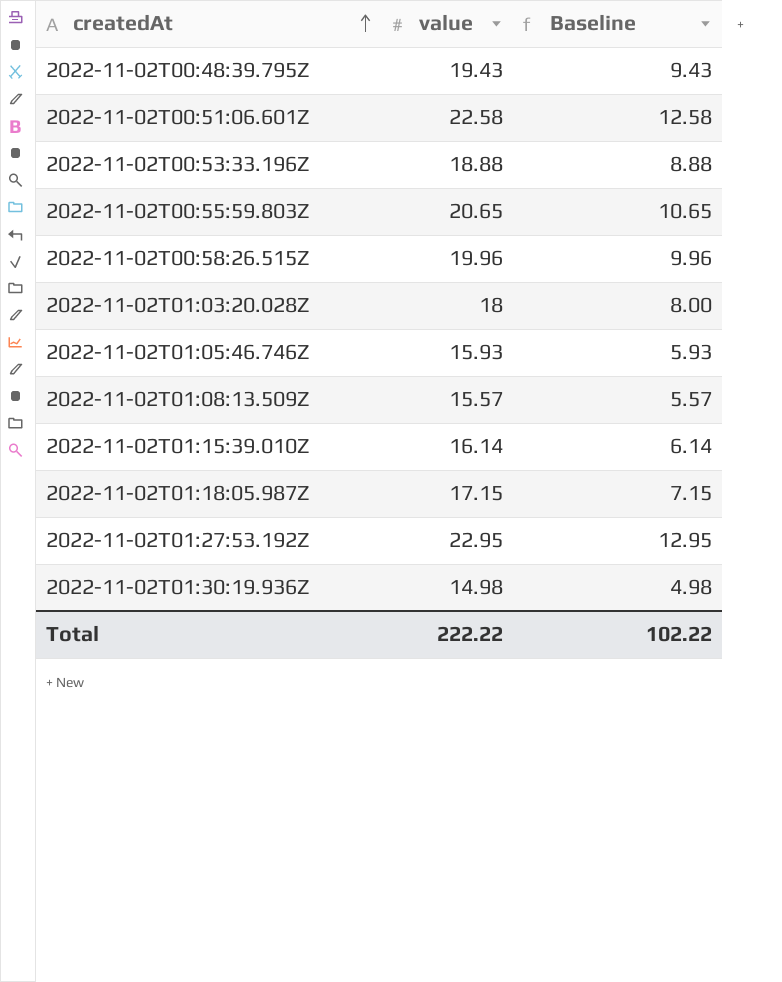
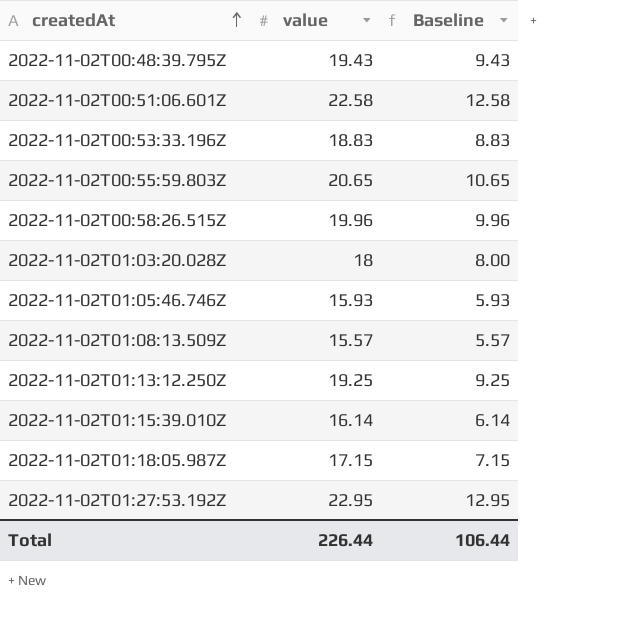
row 2022-11-02T01:30:19.936Z: 14.98 | 4.98 -> none
2022-11-02T00:53:33.196Z | value: 18.88 -> 18.83
2022-11-02T00:53:33.196Z | Baseline: 8.88 -> 8.83
row 2022-11-02T01:13:12.250Z: none -> 19.25 | 9.25
Total | value: 222.22 -> 226.44
Total | Baseline: 102.22 -> 106.44

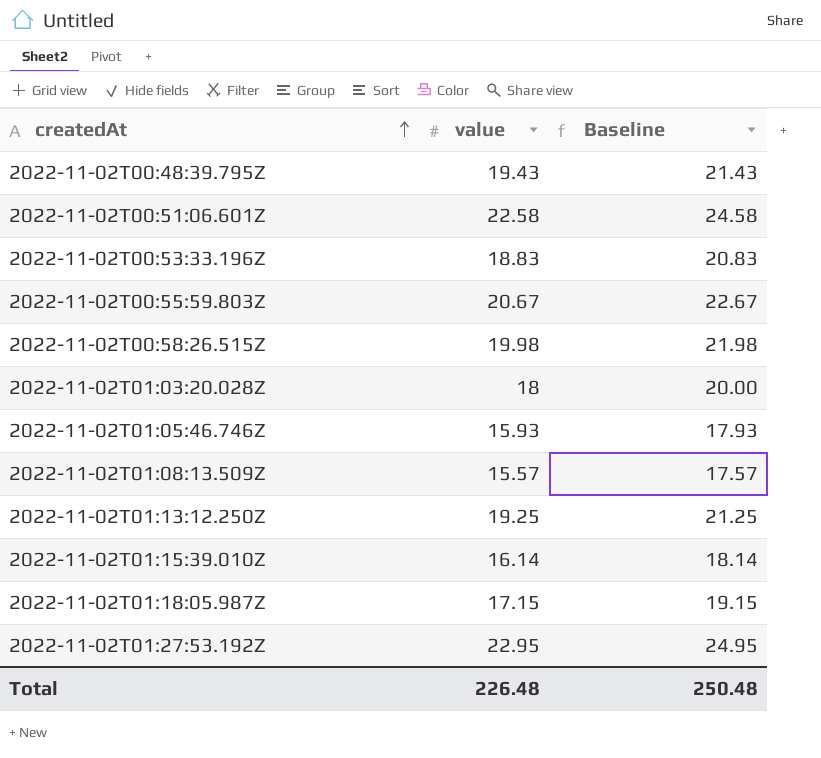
column Baseline | formula: [value] - 10 -> [value] + 2
2022-11-02T00:55:59.803Z | value: 20.65 -> 20.67
2022-11-02T00:58:26.515Z | value: 19.96 -> 19.98
Total | value: 226.44 -> 226.48
Total | Baseline: 106.44 -> 250.48

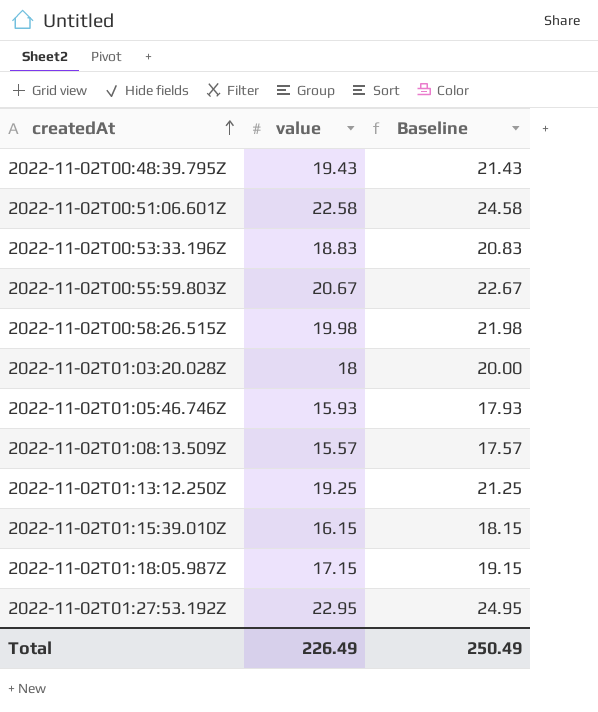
2022-11-02T01:15:39.010Z | value: 16.14 -> 16.15
2022-11-02T01:15:39.010Z | Baseline: 18.14 -> 18.15
Total | value: 226.48 -> 226.49
Total | Baseline: 250.48 -> 250.49

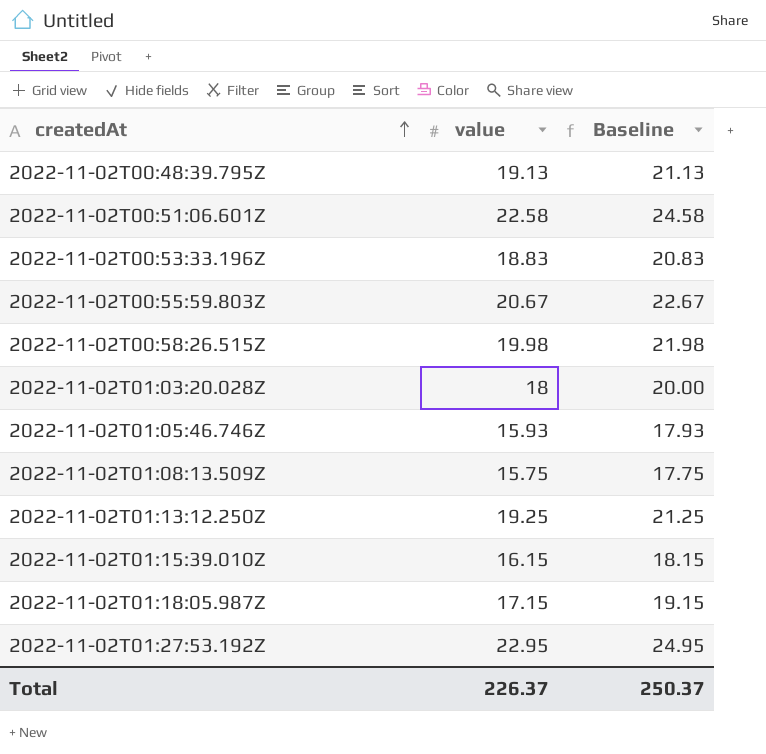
2022-11-02T00:48:39.795Z | value: 19.43 -> 19.13
2022-11-02T00:48:39.795Z | Baseline: 21.43 -> 21.13
2022-11-02T01:08:13.509Z | value: 15.57 -> 15.75
2022-11-02T01:08:13.509Z | Baseline: 17.57 -> 17.75
Total | value: 226.49 -> 226.37
Total | Baseline: 250.49 -> 250.37

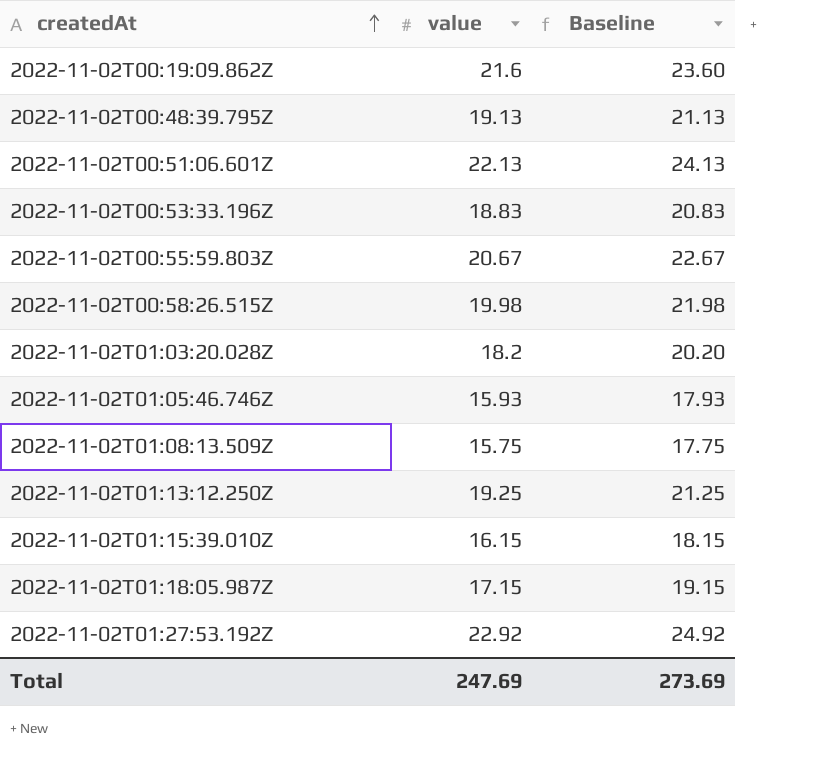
row 2022-11-02T00:19:09.862Z: none -> 21.6 | 23.60
2022-11-02T00:51:06.601Z | value: 22.58 -> 22.13
2022-11-02T00:51:06.601Z | Baseline: 24.58 -> 24.13
2022-11-02T01:03:20.028Z | value: 18 -> 18.2
2022-11-02T01:03:20.028Z | Baseline: 20.00 -> 20.20
2022-11-02T01:27:53.192Z | value: 22.95 -> 22.92
2022-11-02T01:27:53.192Z | Baseline: 24.95 -> 24.92
Total | value: 226.37 -> 247.69
Total | Baseline: 250.37 -> 273.69

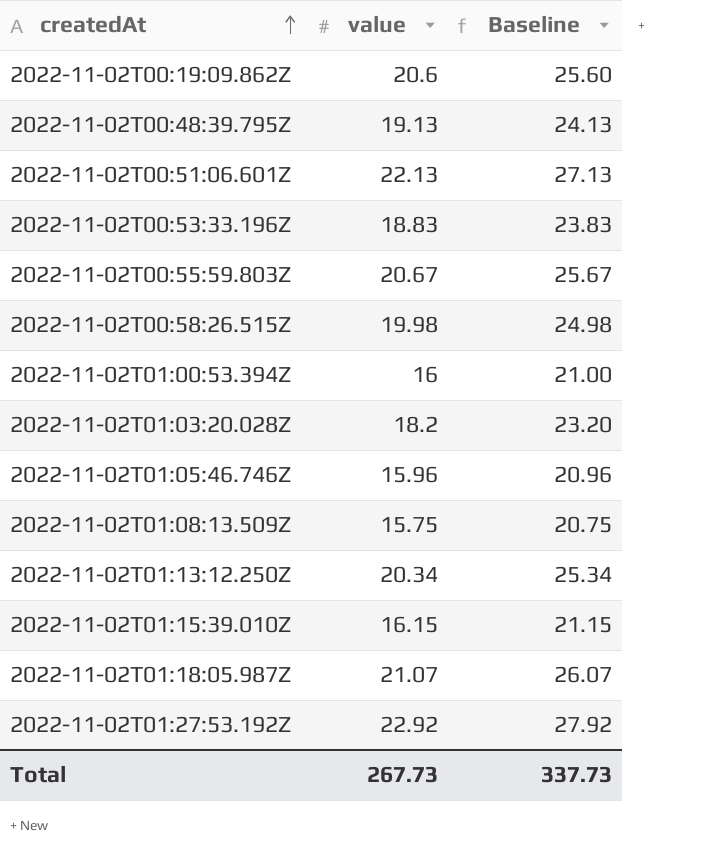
column Baseline | formula: [value] + 2 -> [value] + 5
2022-11-02T00:19:09.862Z | value: 21.6 -> 20.6
row 2022-11-02T01:00:53.394Z: none -> 16 | 21.00
2022-11-02T01:05:46.746Z | value: 15.93 -> 15.96
2022-11-02T01:13:12.250Z | value: 19.25 -> 20.34
2022-11-02T01:18:05.987Z | value: 17.15 -> 21.07
Total | value: 247.69 -> 267.73
Total | Baseline: 273.69 -> 337.73

